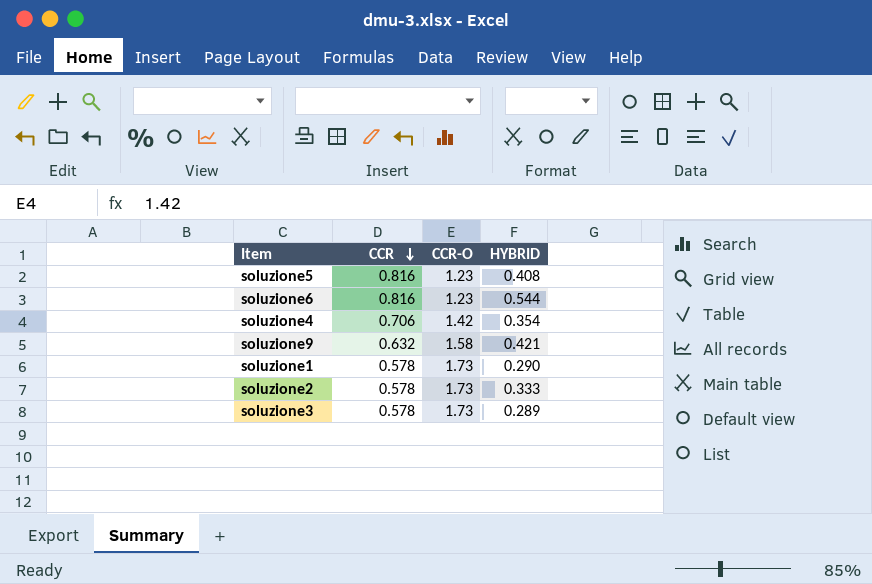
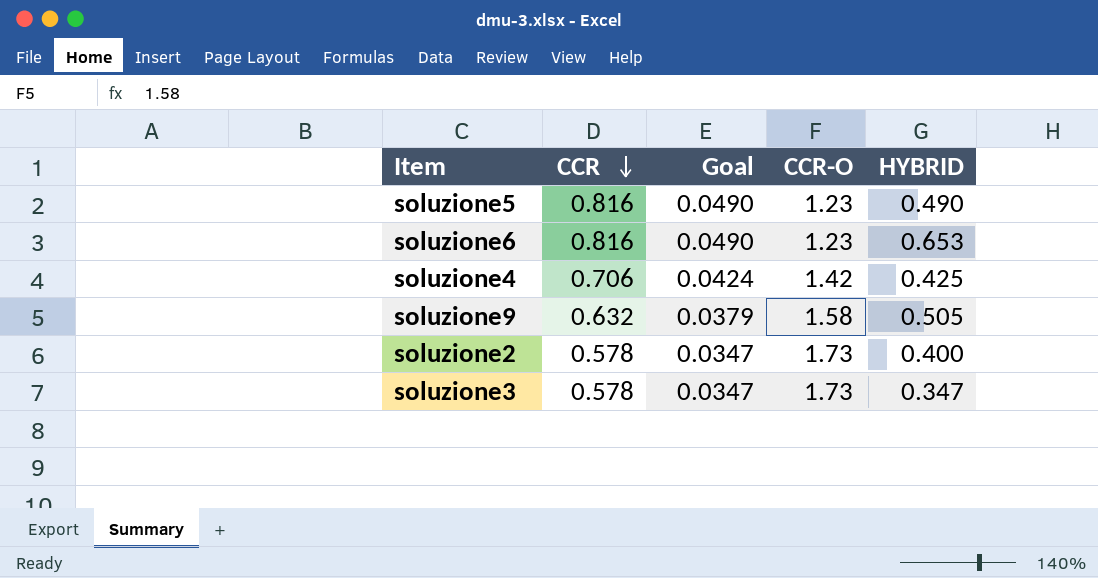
column Goal | formula: none -> [CCR] * 0.06
row soluzione1: 0.578 | 1.73 | 0.290 -> none
soluzione5 | HYBRID: 0.408 -> 0.490
soluzione6 | HYBRID: 0.544 -> 0.653
soluzione4 | HYBRID: 0.354 -> 0.425
soluzione9 | HYBRID: 0.421 -> 0.505
soluzione2 | HYBRID: 0.333 -> 0.400
soluzione3 | HYBRID: 0.289 -> 0.347

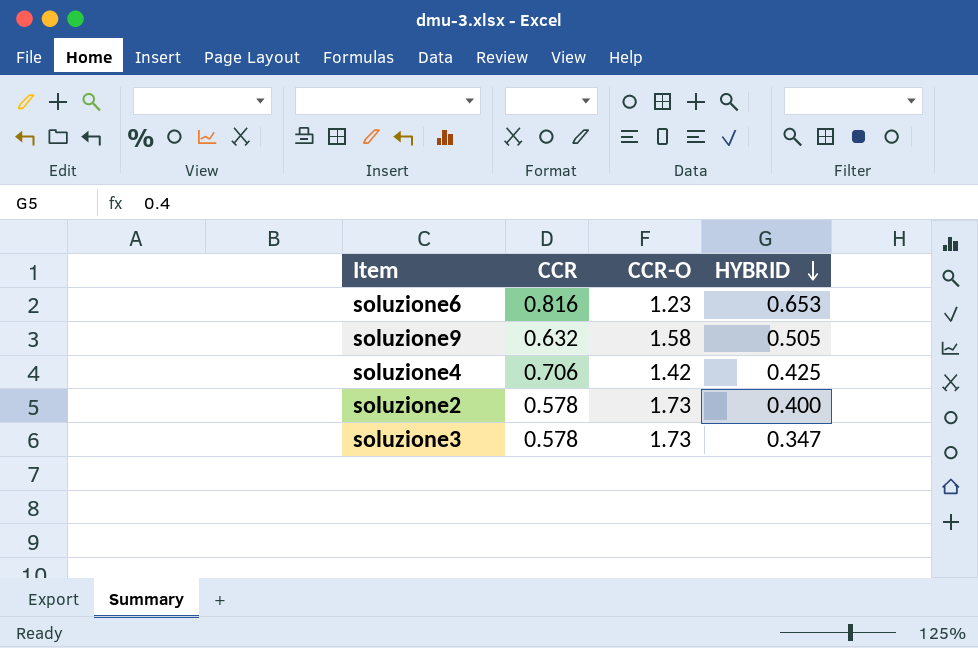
row order: CCR descending -> HYBRID descending
column Goal | formula: [CCR] * 0.06 -> none
row soluzione5: 0.816 | 0.0490 | 1.23 | 0.490 -> none

